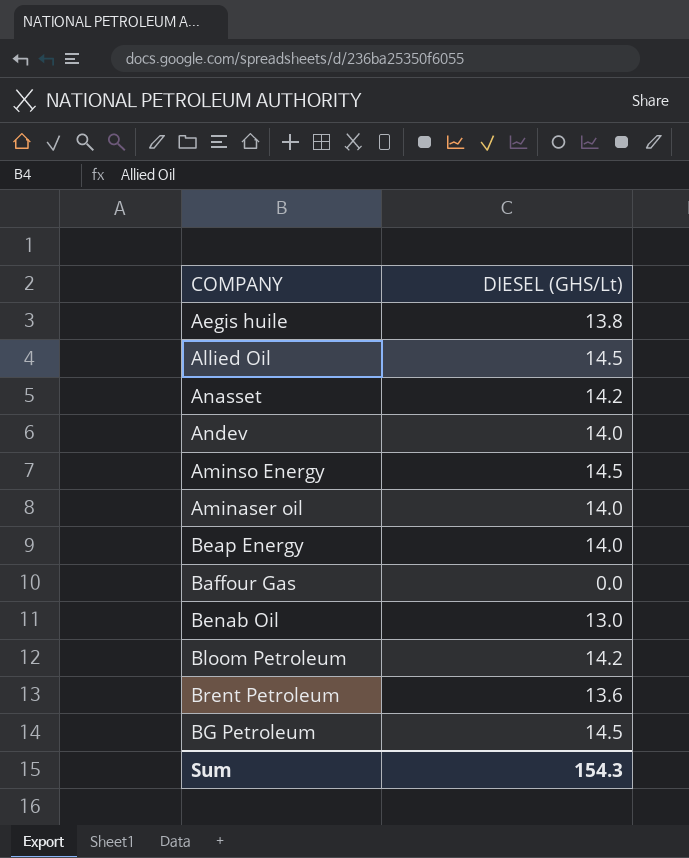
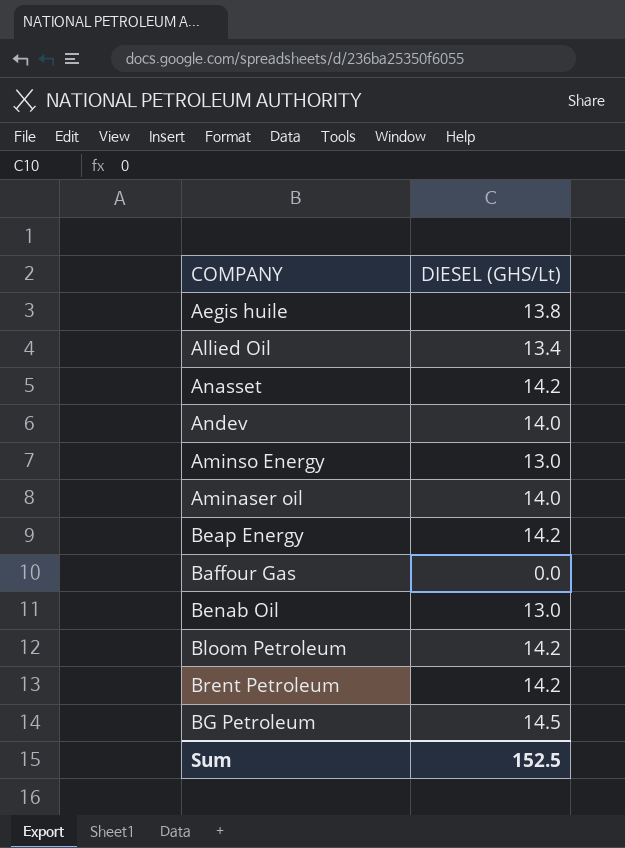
Allied Oil | DIESEL (GHS/Lt): 14.5 -> 13.4
Aminso Energy | DIESEL (GHS/Lt): 14.5 -> 13.0
Beap Energy | DIESEL (GHS/Lt): 14.0 -> 14.2
Brent Petroleum | DIESEL (GHS/Lt): 13.6 -> 14.2
Sum | DIESEL (GHS/Lt): 154.3 -> 152.5

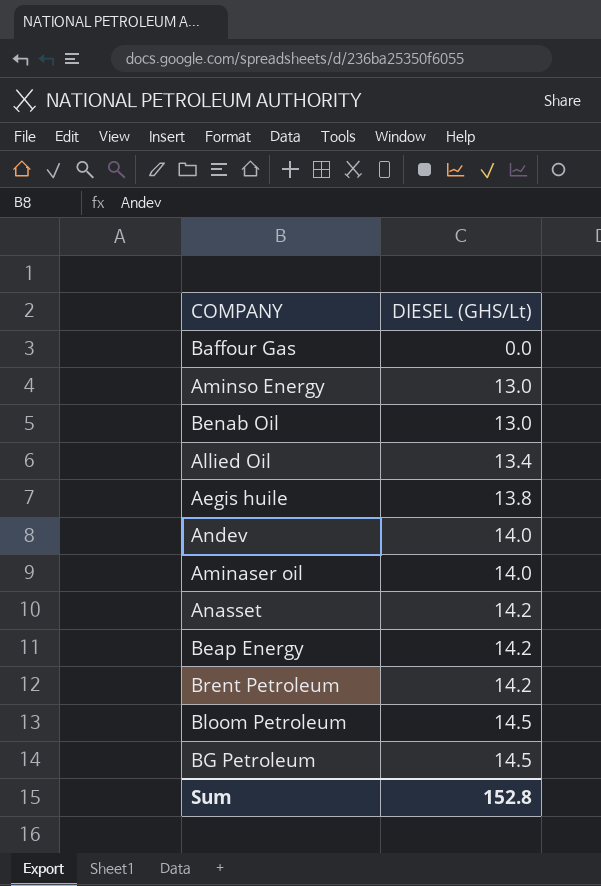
row order: none -> DIESEL (GHS/Lt) ascending
Bloom Petroleum | DIESEL (GHS/Lt): 14.2 -> 14.5
Sum | DIESEL (GHS/Lt): 152.5 -> 152.8

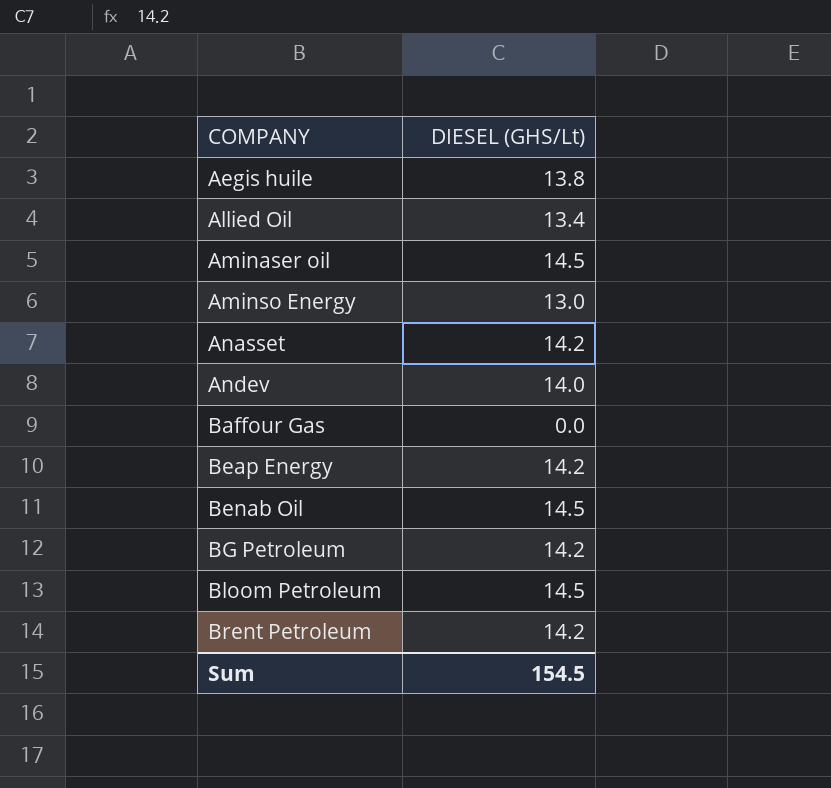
row order: DIESEL (GHS/Lt) ascending -> COMPANY ascending
Aminaser oil | DIESEL (GHS/Lt): 14.0 -> 14.5
Benab Oil | DIESEL (GHS/Lt): 13.0 -> 14.5
BG Petroleum | DIESEL (GHS/Lt): 14.5 -> 14.2
Sum | DIESEL (GHS/Lt): 152.8 -> 154.5

